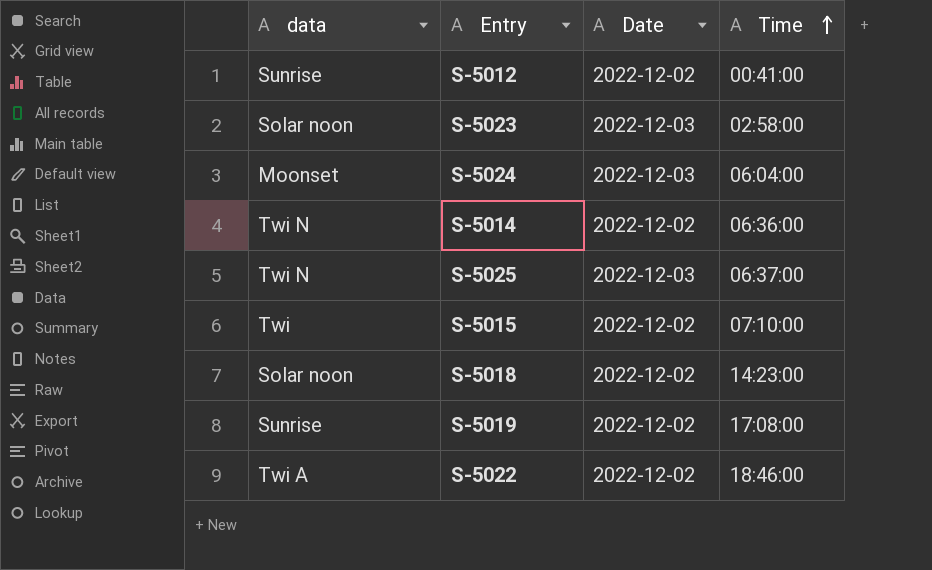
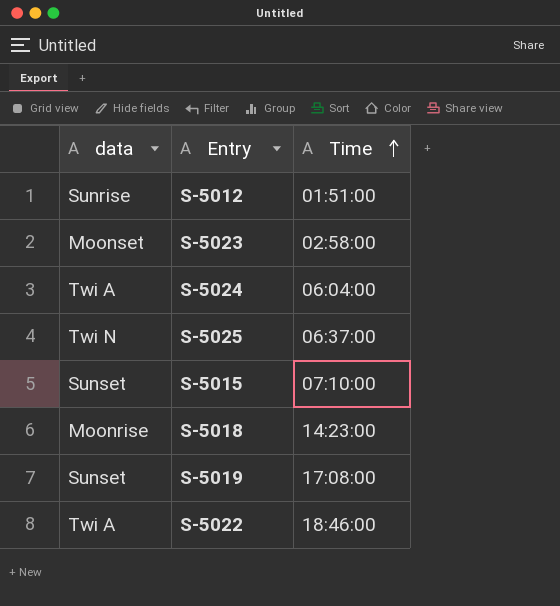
column Date | position: 3 -> none
row S-5014: Twi N | 2022-12-02 | 06:36:00 -> none
S-5012 | Time: 00:41:00 -> 01:51:00
S-5023 | data: Solar noon -> Moonset
S-5024 | data: Moonset -> Twi A
S-5015 | data: Twi -> Sunset
S-5018 | data: Solar noon -> Moonrise
S-5019 | data: Sunrise -> Sunset

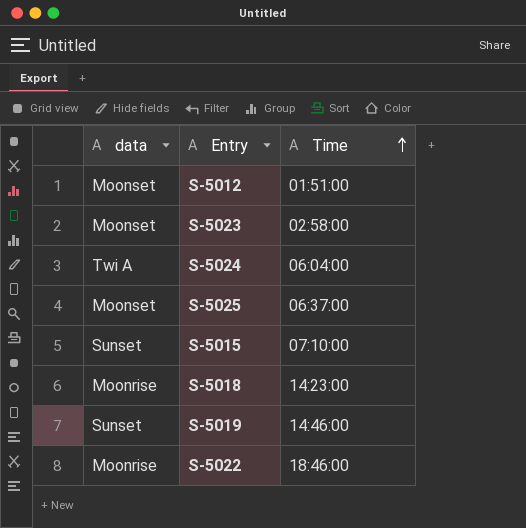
S-5012 | data: Sunrise -> Moonset
S-5025 | data: Twi N -> Moonset
S-5019 | Time: 17:08:00 -> 14:46:00
S-5022 | data: Twi A -> Moonrise

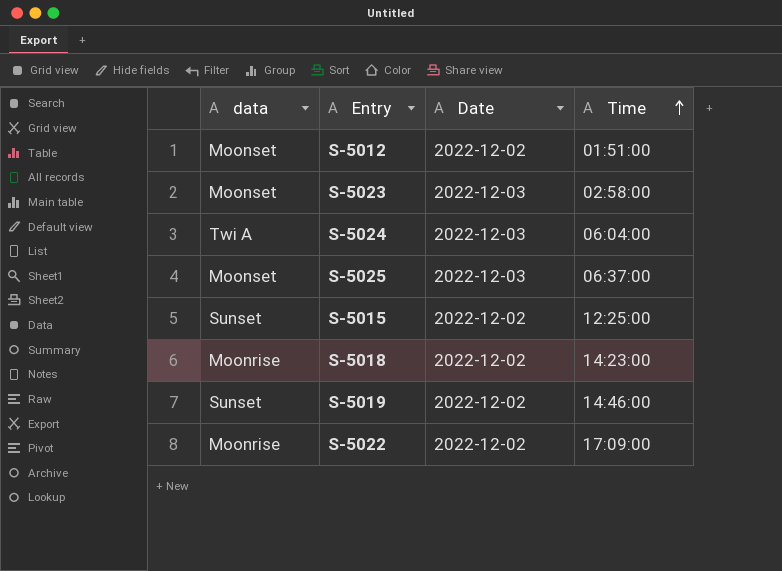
column Date | position: none -> 3
S-5015 | Time: 07:10:00 -> 12:25:00
S-5022 | Time: 18:46:00 -> 17:09:00

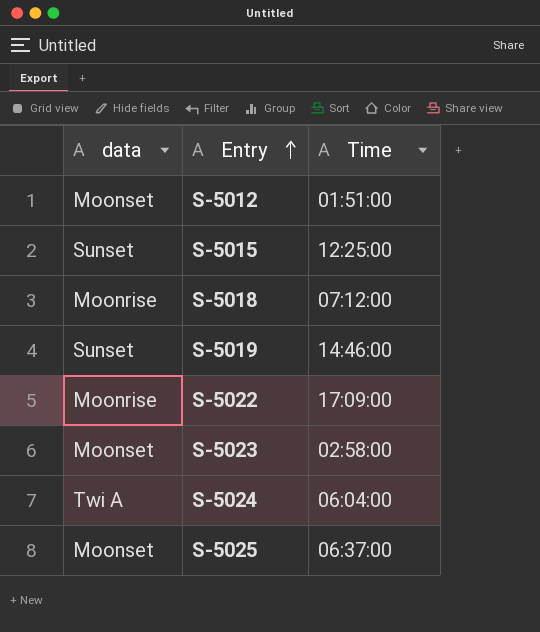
row order: Time ascending -> Entry ascending
column Date | position: 3 -> none
S-5018 | Time: 14:23:00 -> 07:12:00

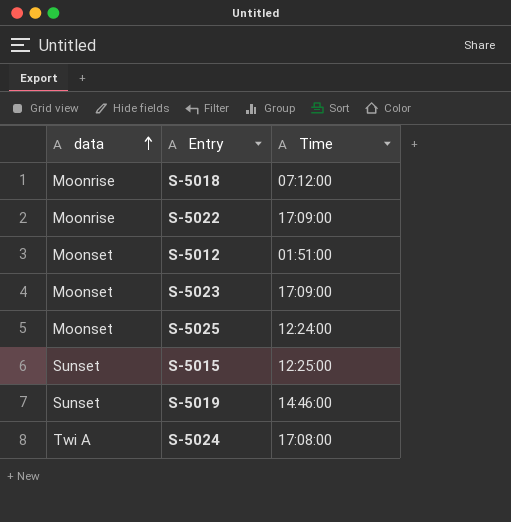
row order: Entry ascending -> data ascending
S-5023 | Time: 02:58:00 -> 17:09:00
S-5025 | Time: 06:37:00 -> 12:24:00
S-5024 | Time: 06:04:00 -> 17:08:00

